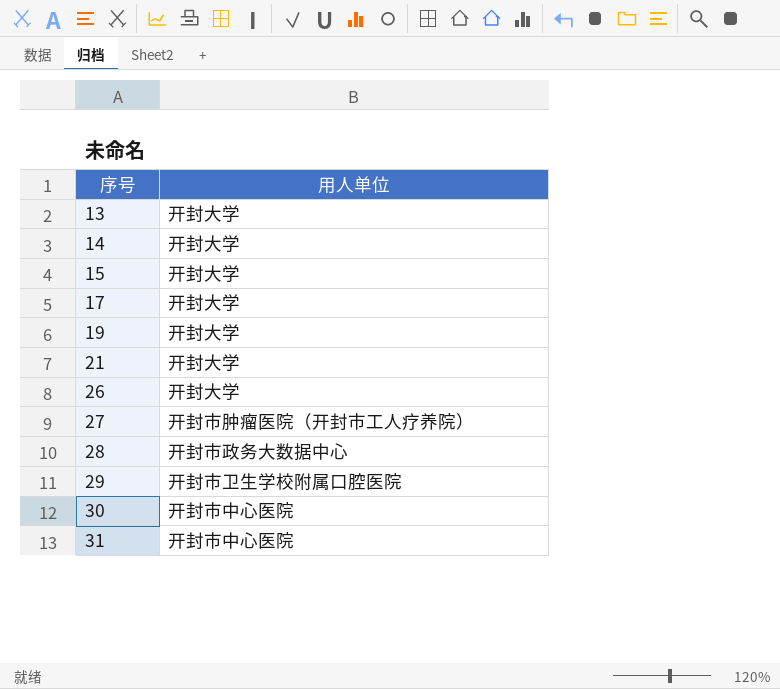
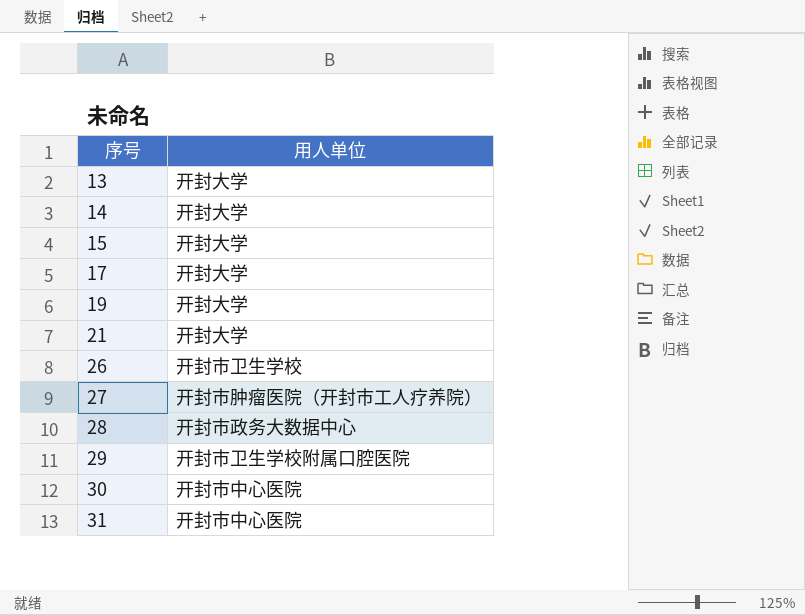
26 | 用人单位: 开封大学 -> 开封市卫生学校

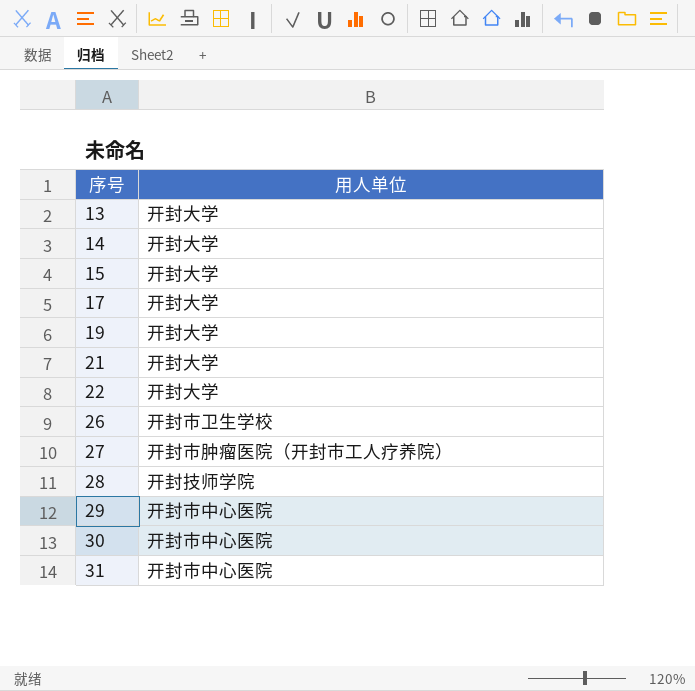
row 22: none -> 开封大学
28 | 用人单位: 开封市政务大数据中心 -> 开封技师学院
29 | 用人单位: 开封市卫生学校附属口腔医院 -> 开封市中心医院

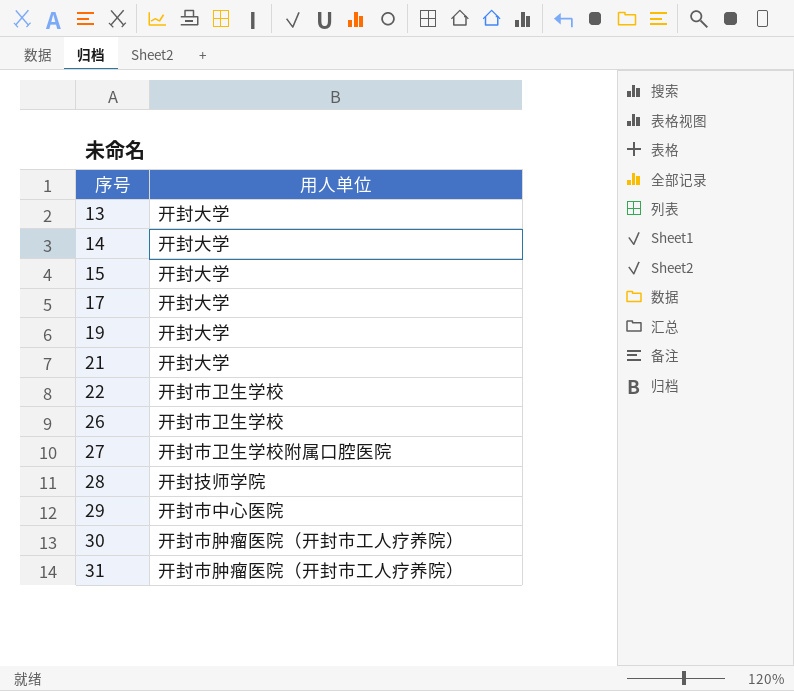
22 | 用人单位: 开封大学 -> 开封市卫生学校
27 | 用人单位: 开封市肿瘤医院（开封市工人疗养院） -> 开封市卫生学校附属口腔医院
30 | 用人单位: 开封市中心医院 -> 开封市肿瘤医院（开封市工人疗养院）
31 | 用人单位: 开封市中心医院 -> 开封市肿瘤医院（开封市工人疗养院）

